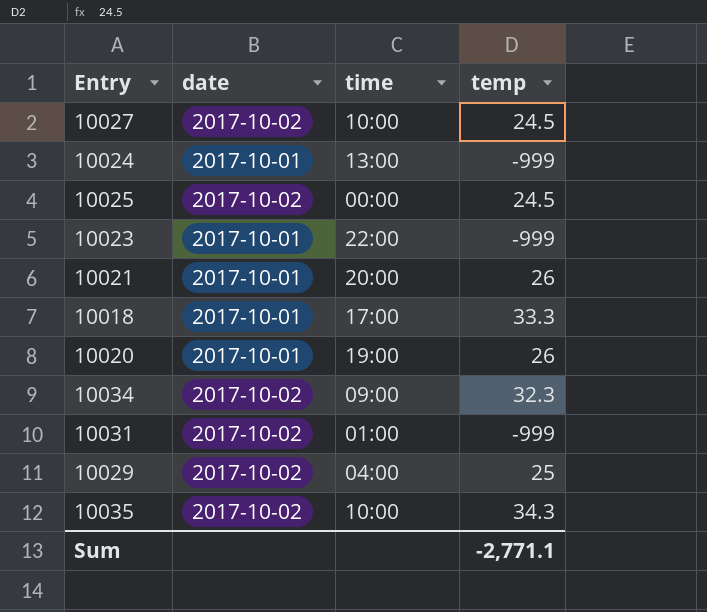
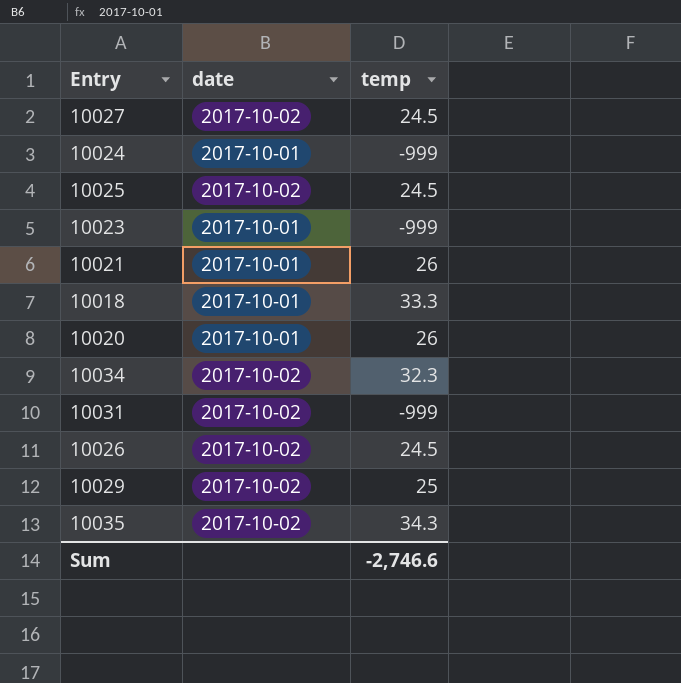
column time | position: 3 -> none
row 10026: none -> 2017-10-02 | 24.5
Sum | temp: -2,771.1 -> -2,746.6

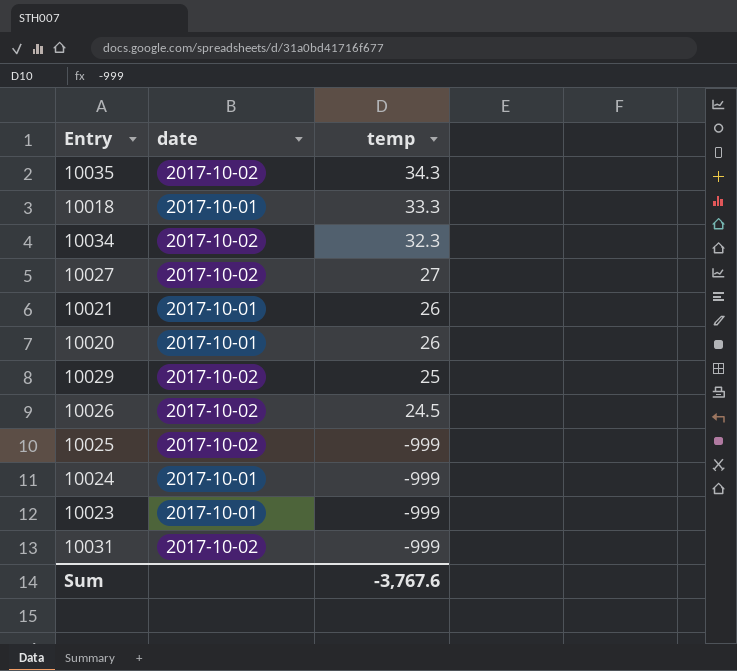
row order: none -> temp descending
10027 | temp: 24.5 -> 27
10025 | temp: 24.5 -> -999
Sum | temp: -2,746.6 -> -3,767.6

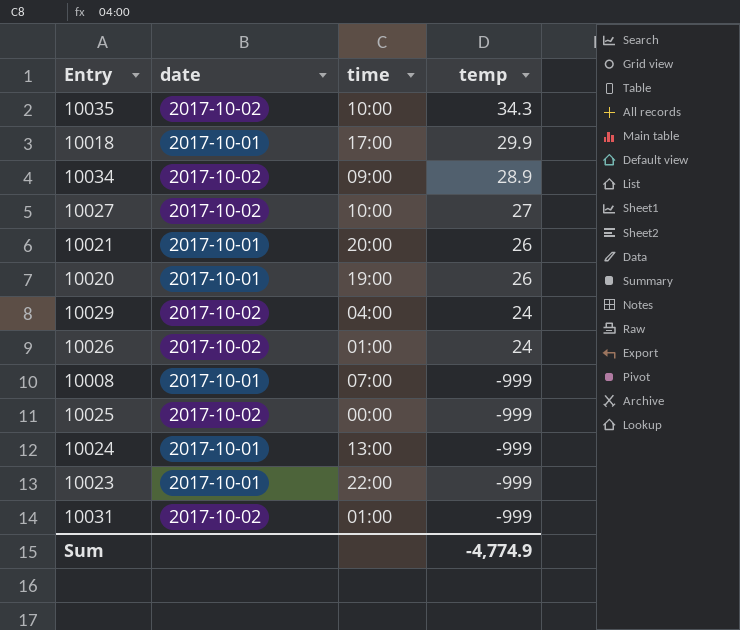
column time | position: none -> 3
10018 | temp: 33.3 -> 29.9
10034 | temp: 32.3 -> 28.9
10029 | temp: 25 -> 24
10026 | temp: 24.5 -> 24
row 10008: none -> 2017-10-01 | 07:00 | -999
Sum | temp: -3,767.6 -> -4,774.9

